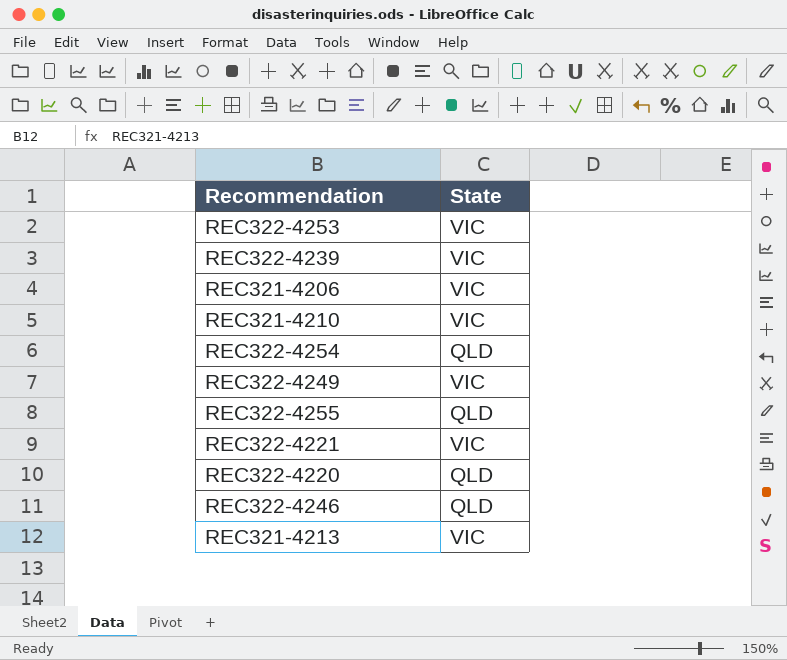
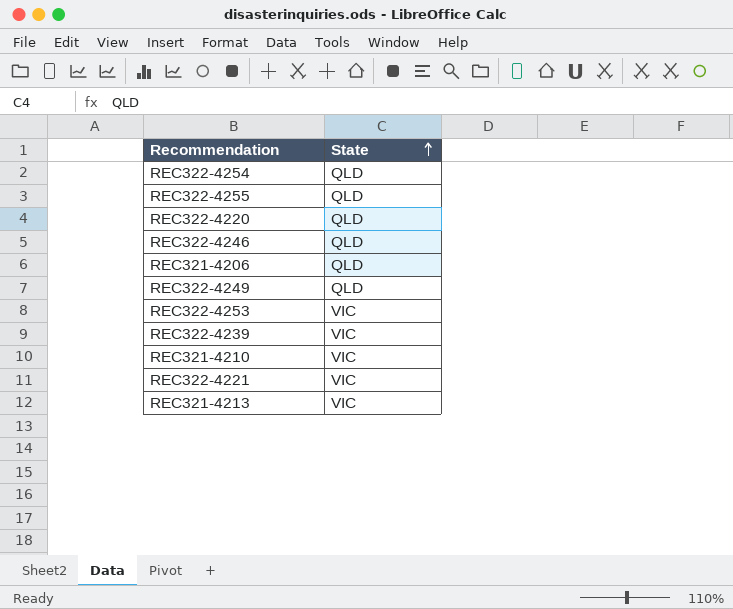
row order: none -> State ascending
REC321-4206 | State: VIC -> QLD
REC322-4249 | State: VIC -> QLD

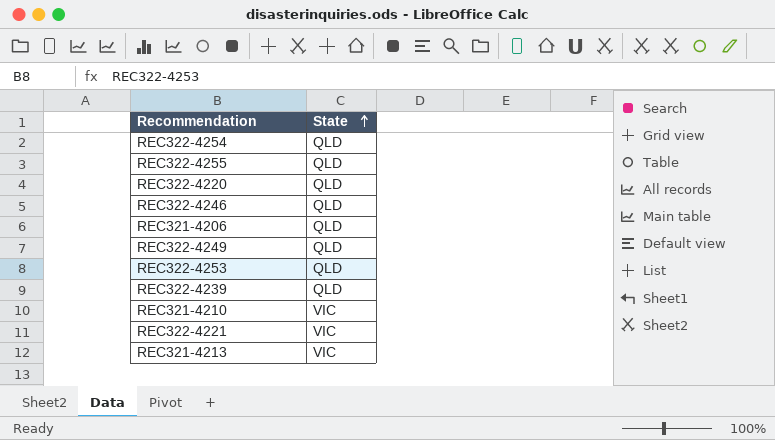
REC322-4253 | State: VIC -> QLD
REC322-4239 | State: VIC -> QLD

